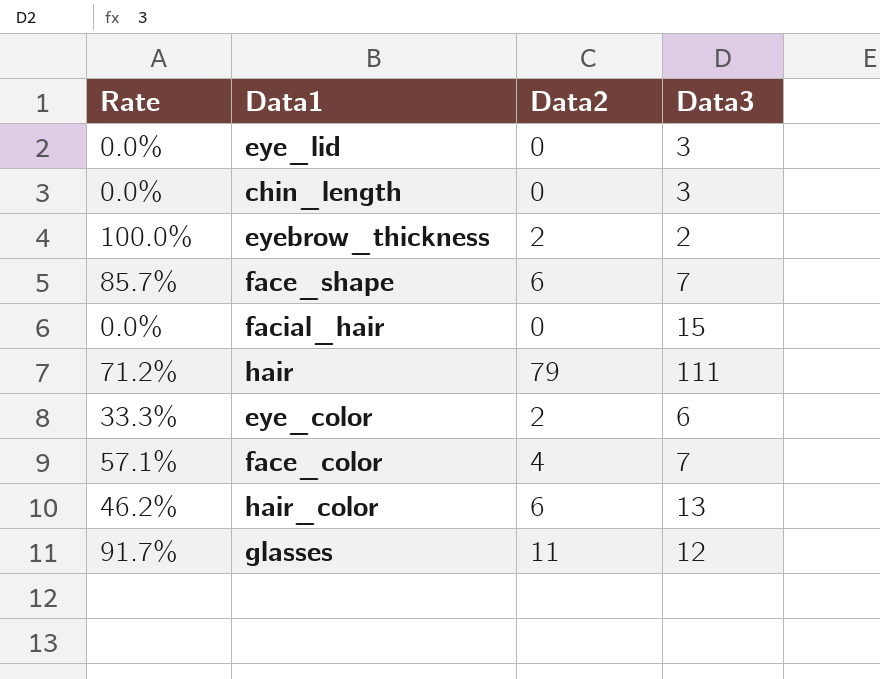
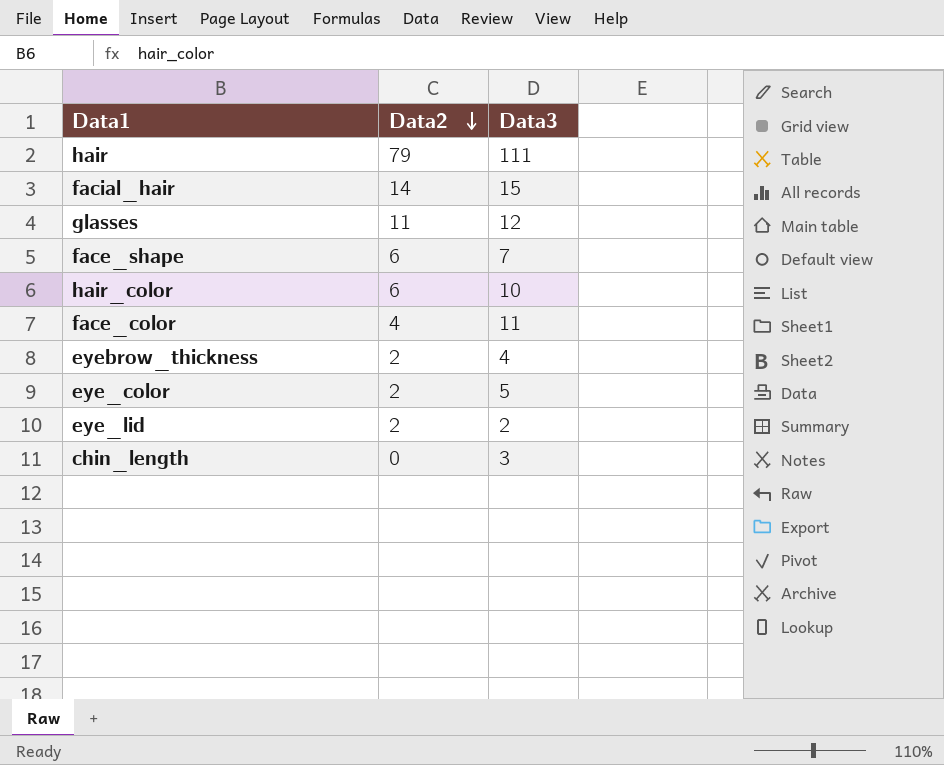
row order: none -> Data2 descending
column Rate | formula: [Data2] / [Data3] -> none
facial_hair | Data2: 0 -> 14
hair_color | Data3: 13 -> 10
face_color | Data3: 7 -> 11
eyebrow_thickness | Data3: 2 -> 4
eye_color | Data3: 6 -> 5
eye_lid | Data2: 0 -> 2
eye_lid | Data3: 3 -> 2

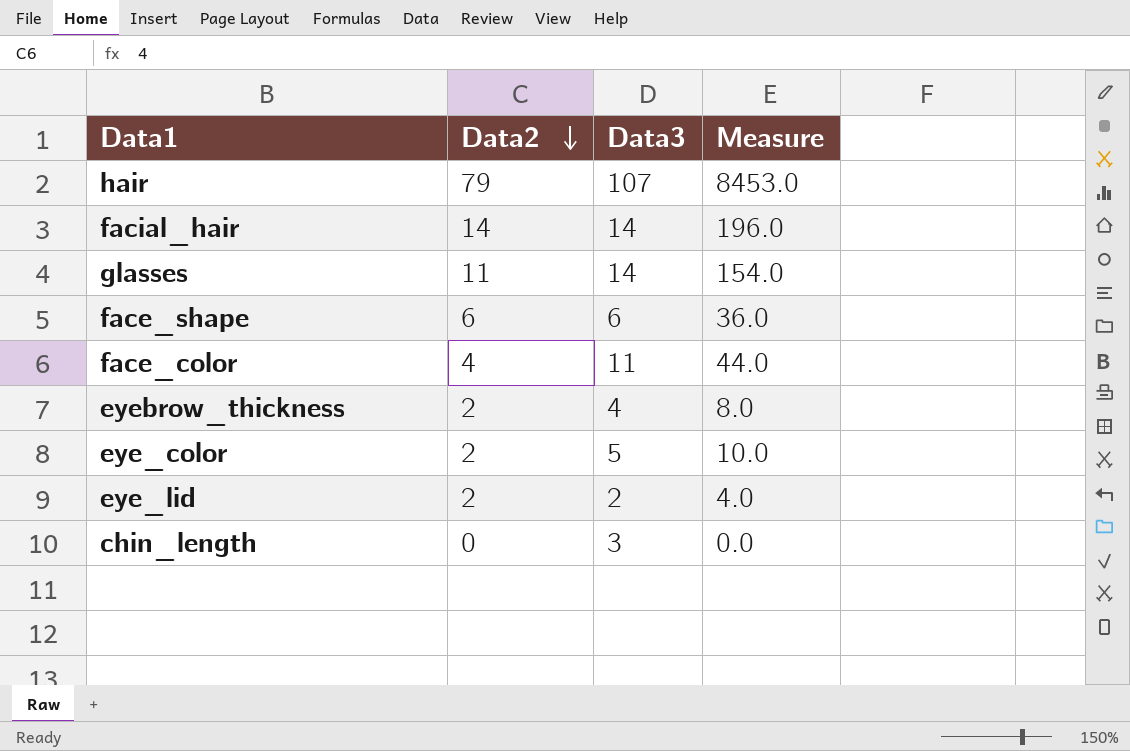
column Measure | formula: none -> [Data2] * [Data3]
row hair_color: 6 | 10 -> none
hair | Data3: 111 -> 107
facial_hair | Data3: 15 -> 14
glasses | Data3: 12 -> 14
face_shape | Data3: 7 -> 6

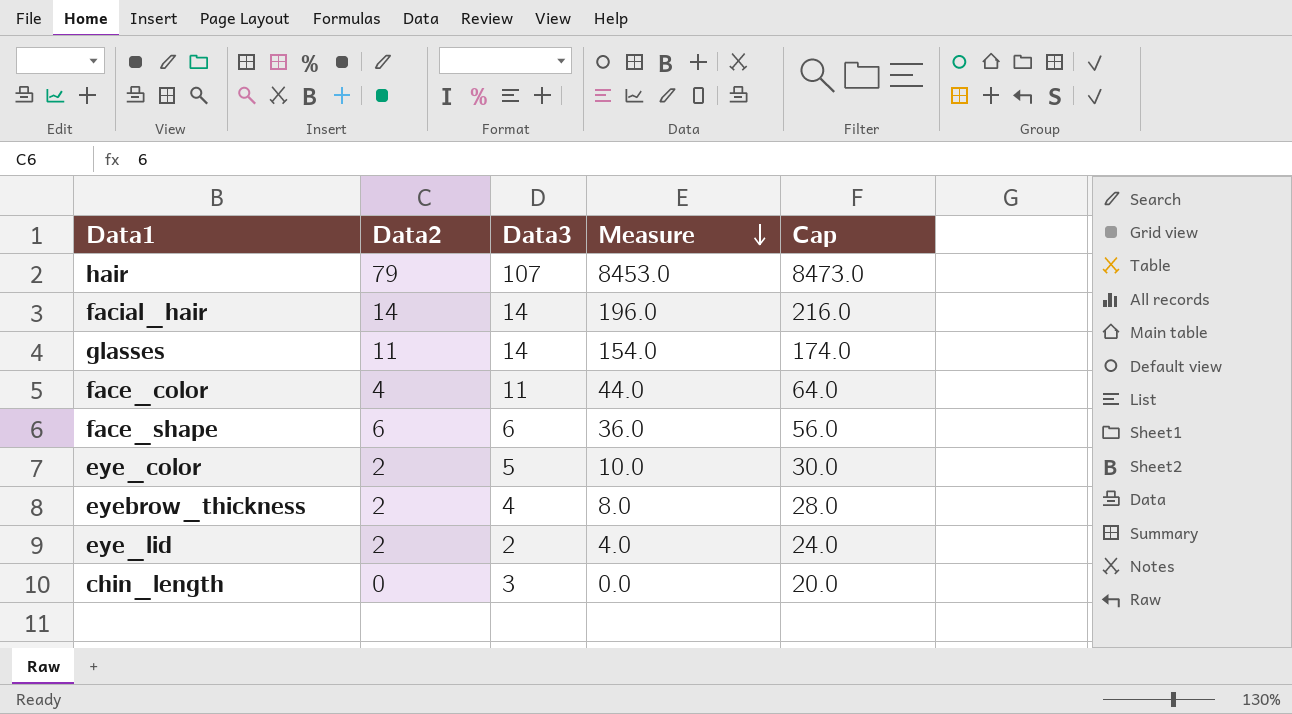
row order: Data2 descending -> Measure descending
column Cap | formula: none -> [Measure] + 20

